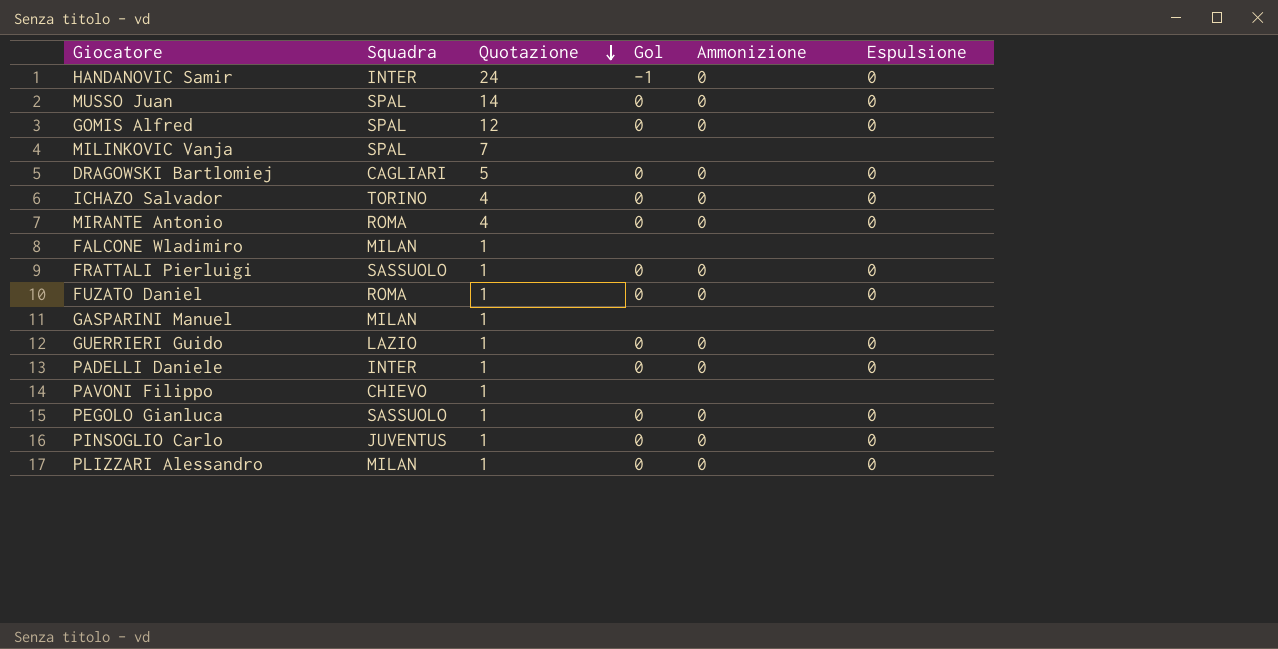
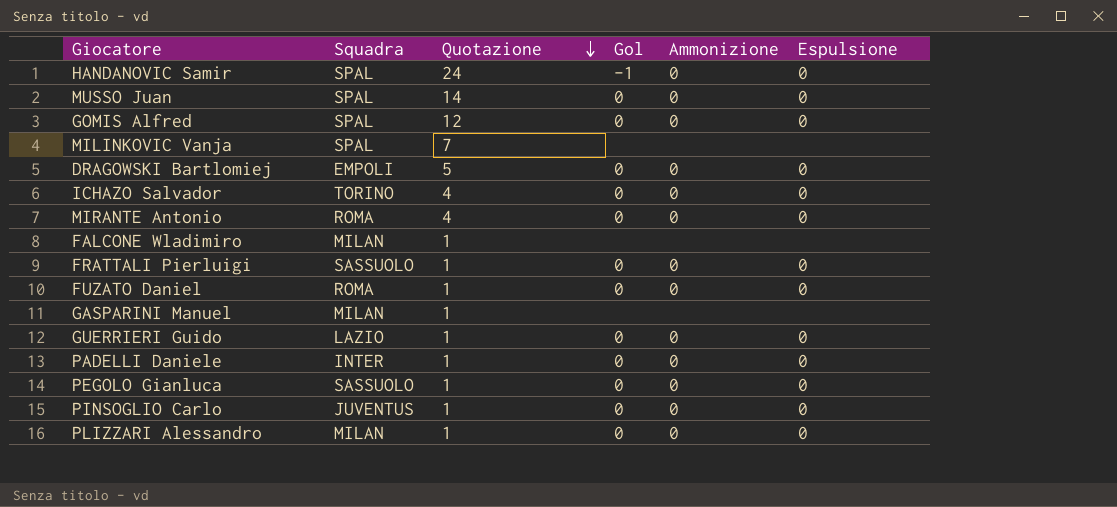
row PAVONI Filippo: CHIEVO | 1 | none | none | none -> none
HANDANOVIC Samir | Squadra: INTER -> SPAL
DRAGOWSKI Bartlomiej | Squadra: CAGLIARI -> EMPOLI

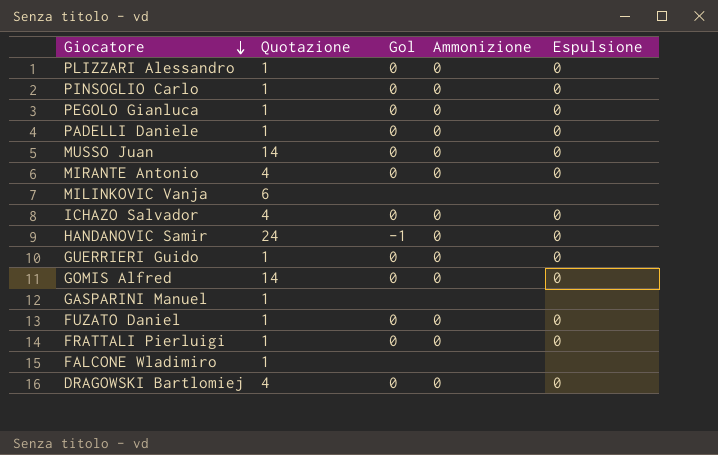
row order: Quotazione descending -> Giocatore descending
column Squadra | position: 2 -> none
MILINKOVIC Vanja | Quotazione: 7 -> 6
GOMIS Alfred | Quotazione: 12 -> 14
DRAGOWSKI Bartlomiej | Quotazione: 5 -> 4

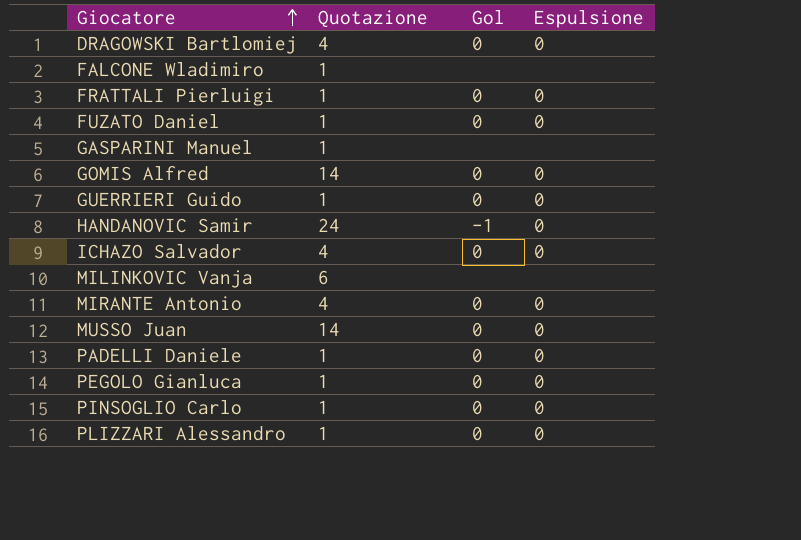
row order: Giocatore descending -> Giocatore ascending
column Ammonizione | position: 4 -> none

